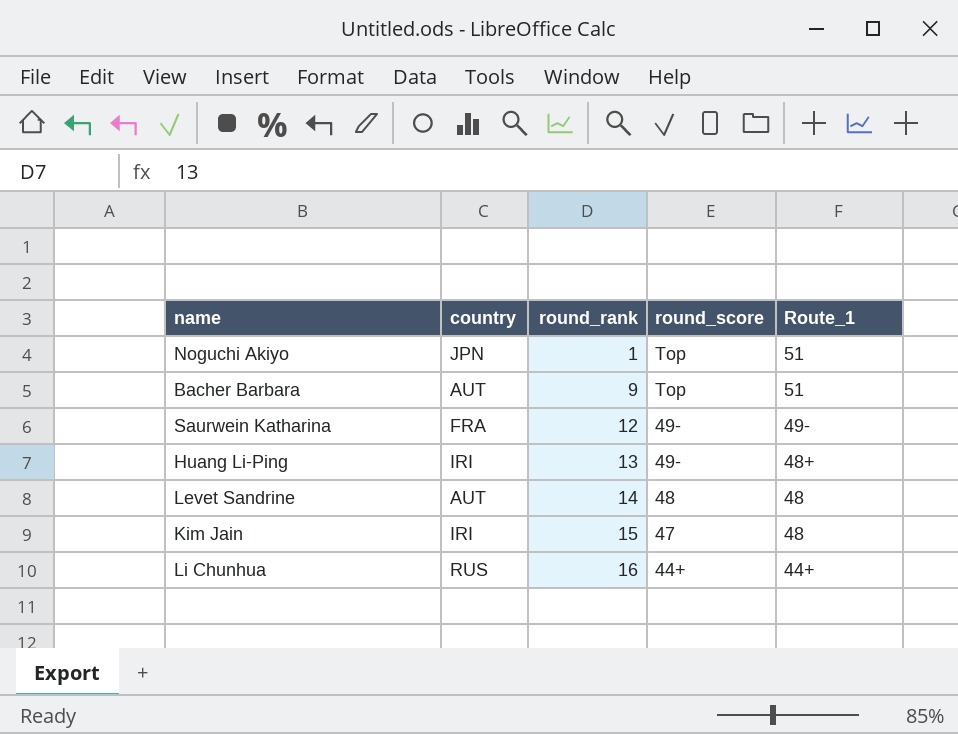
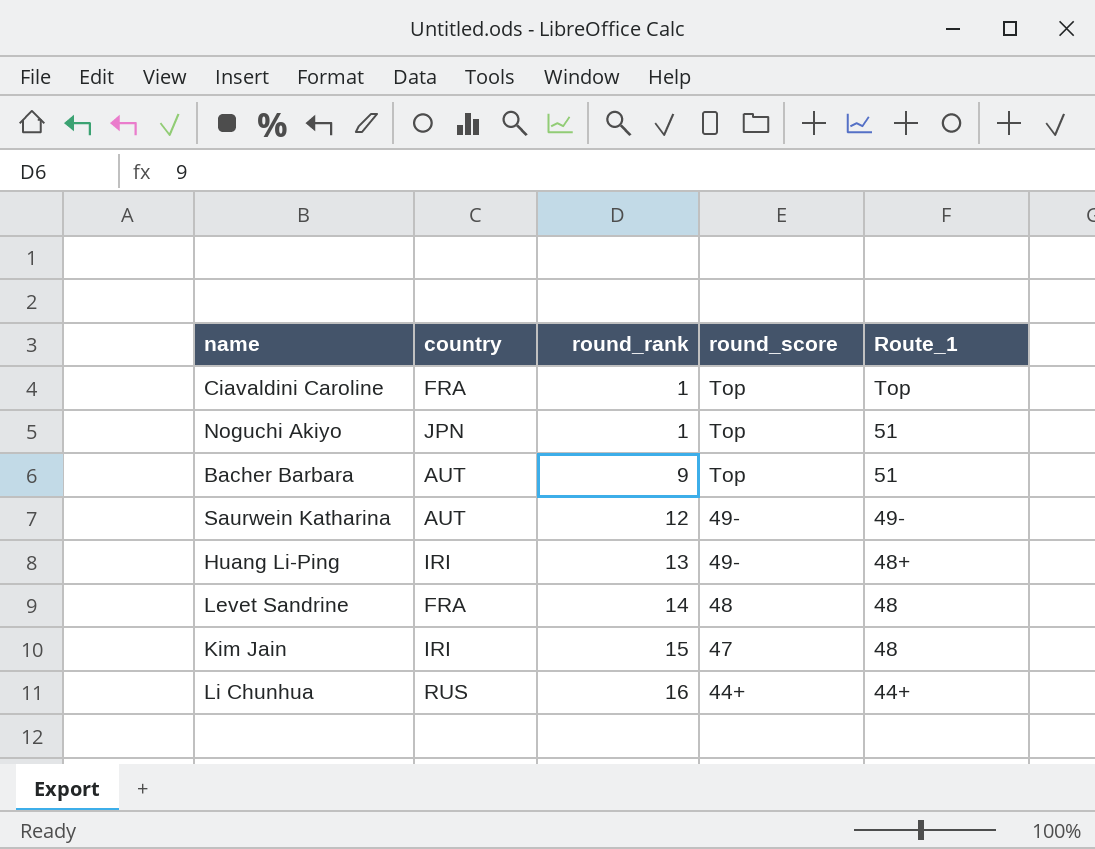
row Ciavaldini Caroline: none -> FRA | 1 | Top | Top
Saurwein Katharina | country: FRA -> AUT
Levet Sandrine | country: AUT -> FRA

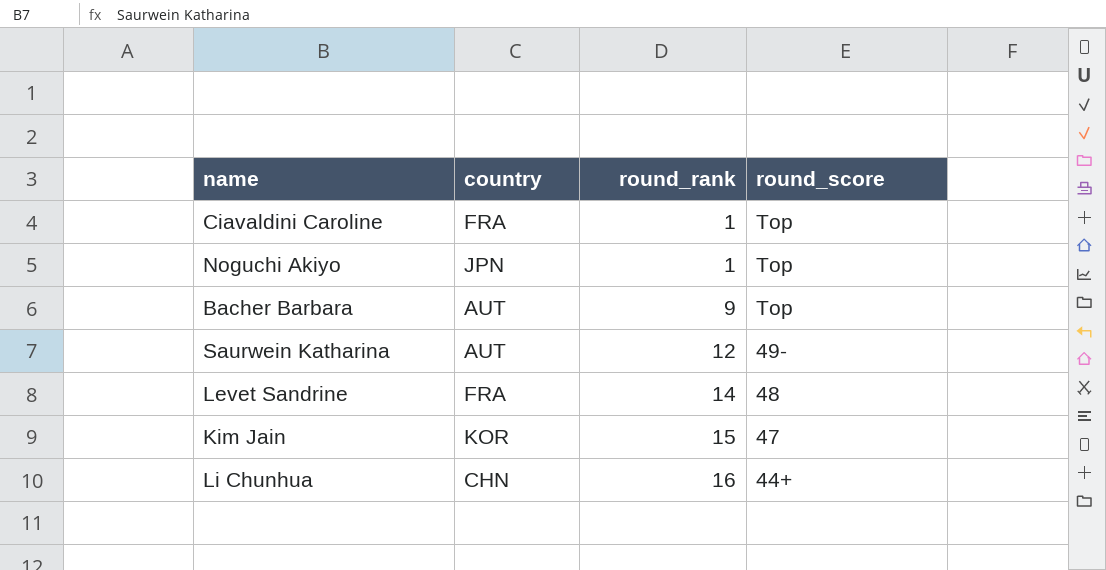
column Route_1 | position: 5 -> none
row Huang Li-Ping: IRI | 13 | 49- | 48+ -> none
Kim Jain | country: IRI -> KOR
Li Chunhua | country: RUS -> CHN

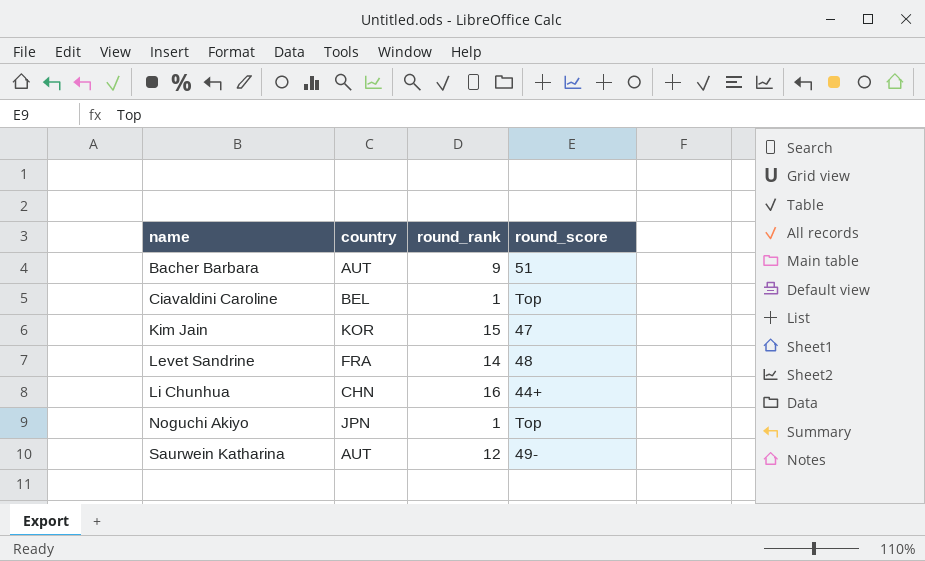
row order: round_rank ascending -> name ascending
Bacher Barbara | round_score: Top -> 51
Ciavaldini Caroline | country: FRA -> BEL

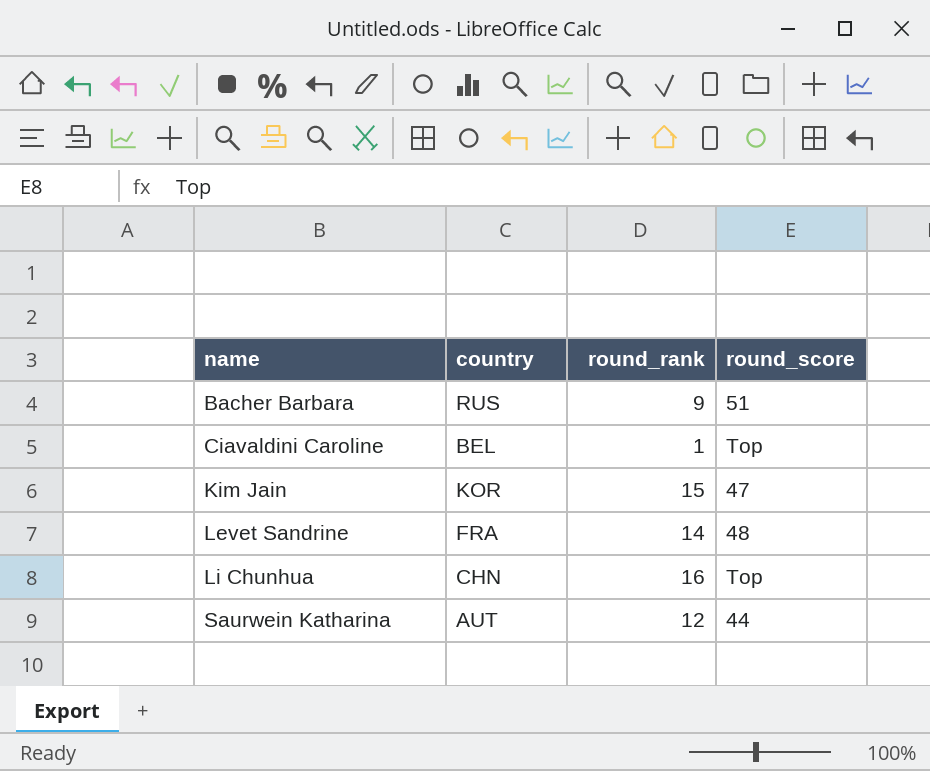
row Noguchi Akiyo: JPN | 1 | Top -> none
Bacher Barbara | country: AUT -> RUS
Li Chunhua | round_score: 44+ -> Top
Saurwein Katharina | round_score: 49- -> 44

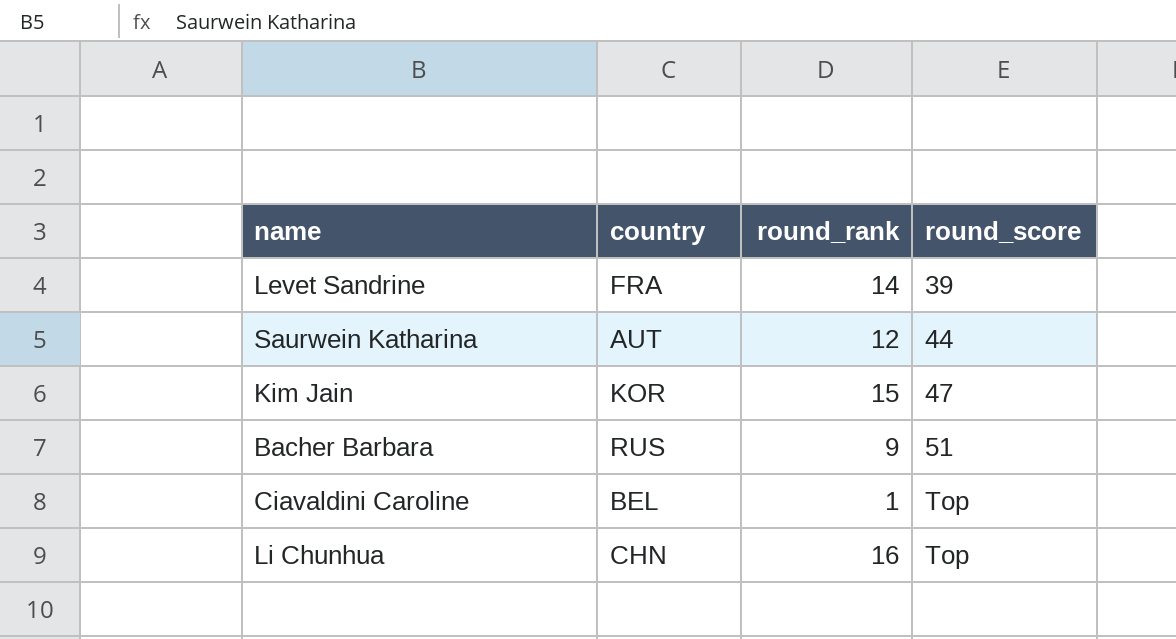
row order: name ascending -> round_score ascending
Levet Sandrine | round_score: 48 -> 39

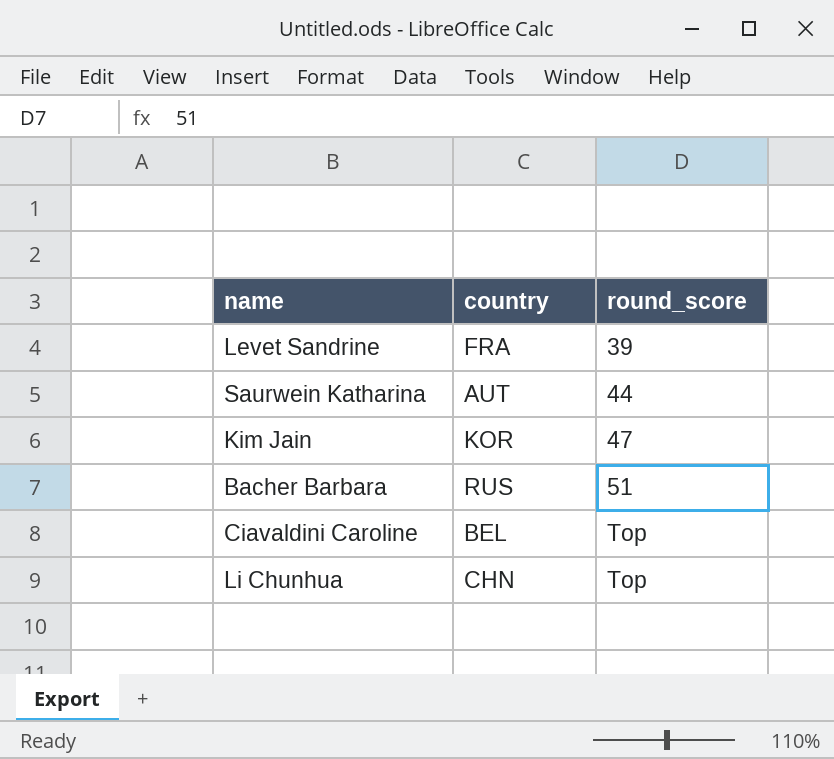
column round_rank | position: 3 -> none

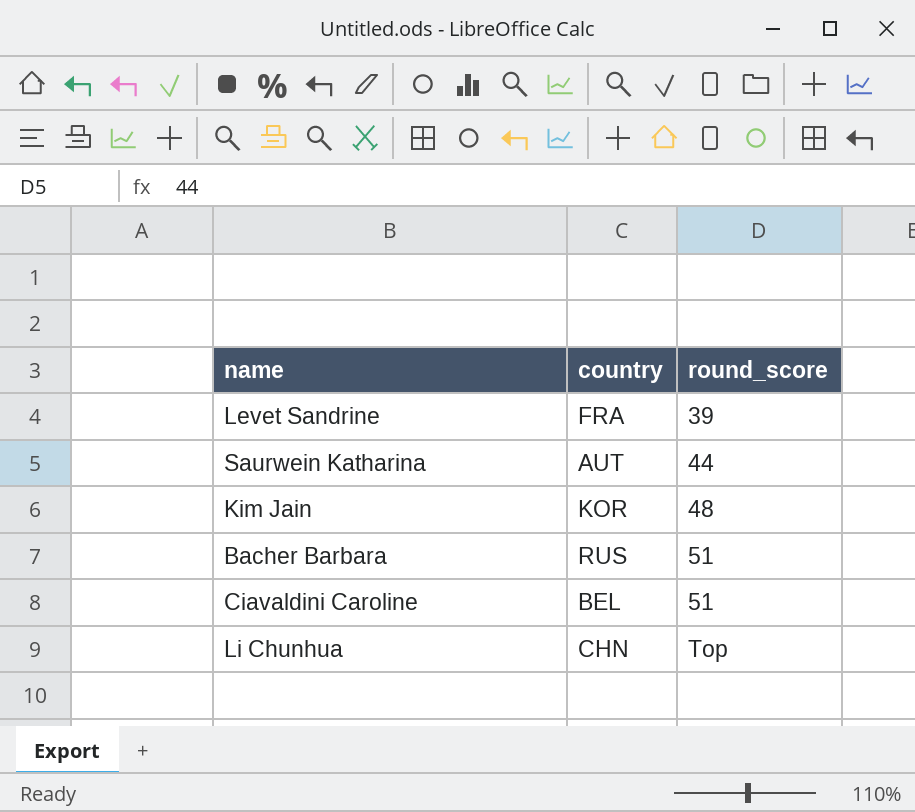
Kim Jain | round_score: 47 -> 48
Ciavaldini Caroline | round_score: Top -> 51

